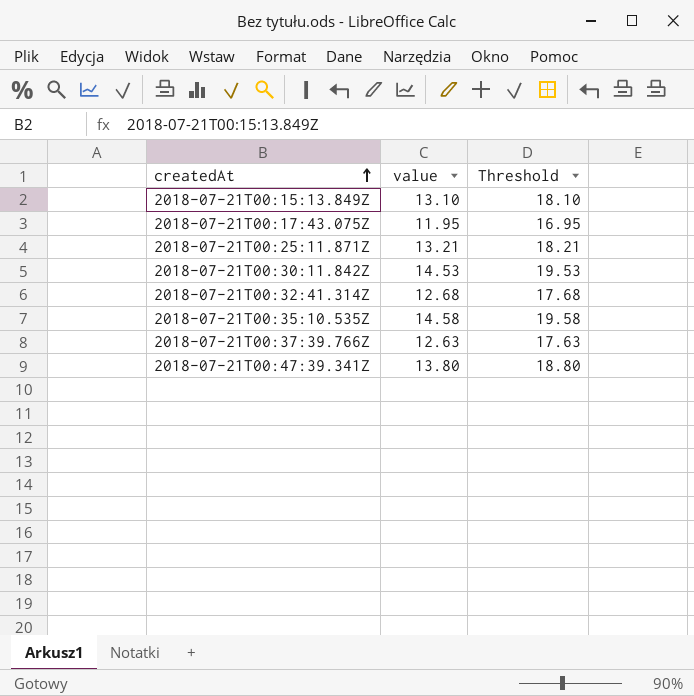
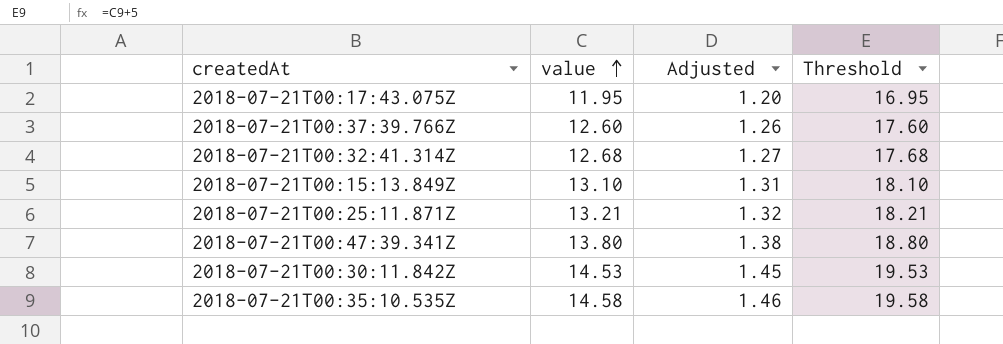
row order: createdAt ascending -> value ascending
column Adjusted | formula: none -> [value] * 0.1
2018-07-21T00:37:39.766Z | value: 12.63 -> 12.60
2018-07-21T00:37:39.766Z | Threshold: 17.63 -> 17.60

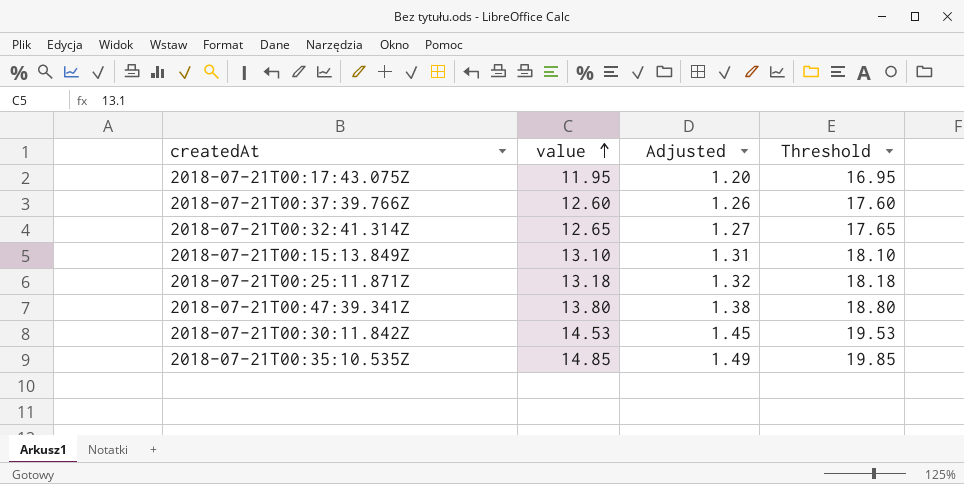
2018-07-21T00:32:41.314Z | value: 12.68 -> 12.65
2018-07-21T00:32:41.314Z | Threshold: 17.68 -> 17.65
2018-07-21T00:25:11.871Z | value: 13.21 -> 13.18
2018-07-21T00:25:11.871Z | Threshold: 18.21 -> 18.18
2018-07-21T00:35:10.535Z | value: 14.58 -> 14.85
2018-07-21T00:35:10.535Z | Adjusted: 1.46 -> 1.49
2018-07-21T00:35:10.535Z | Threshold: 19.58 -> 19.85

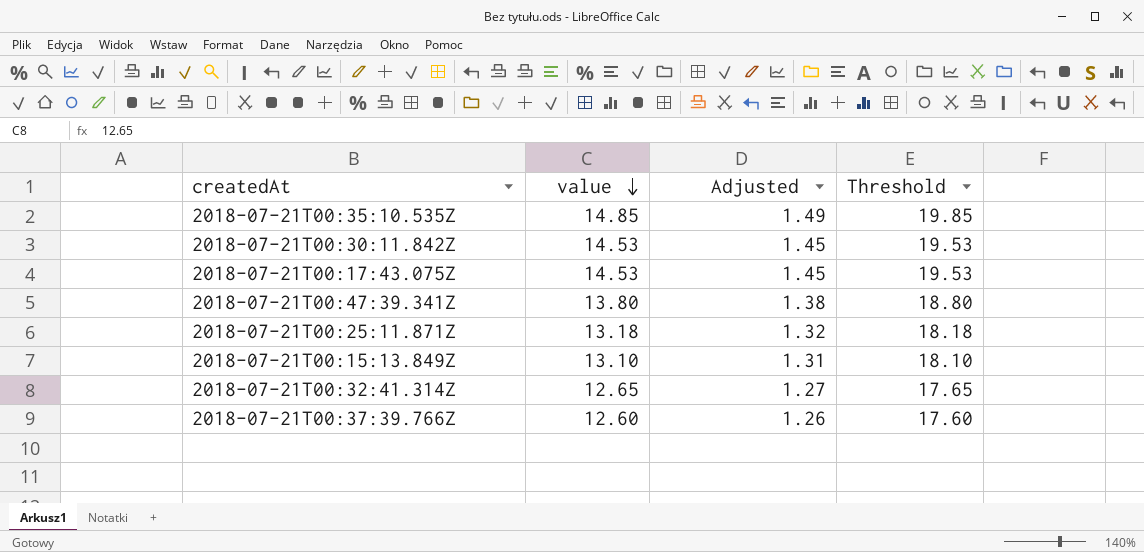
row order: value ascending -> value descending
2018-07-21T00:17:43.075Z | value: 11.95 -> 14.53
2018-07-21T00:17:43.075Z | Adjusted: 1.20 -> 1.45
2018-07-21T00:17:43.075Z | Threshold: 16.95 -> 19.53

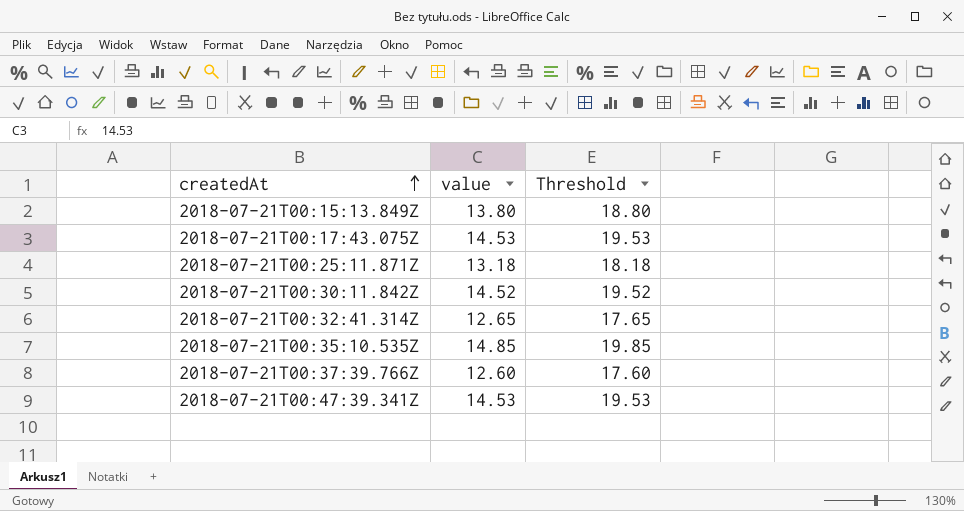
row order: value descending -> createdAt ascending
column Adjusted | formula: [value] * 0.1 -> none
2018-07-21T00:15:13.849Z | value: 13.10 -> 13.80
2018-07-21T00:15:13.849Z | Threshold: 18.10 -> 18.80
2018-07-21T00:30:11.842Z | value: 14.53 -> 14.52
2018-07-21T00:30:11.842Z | Threshold: 19.53 -> 19.52
2018-07-21T00:47:39.341Z | value: 13.80 -> 14.53
2018-07-21T00:47:39.341Z | Threshold: 18.80 -> 19.53

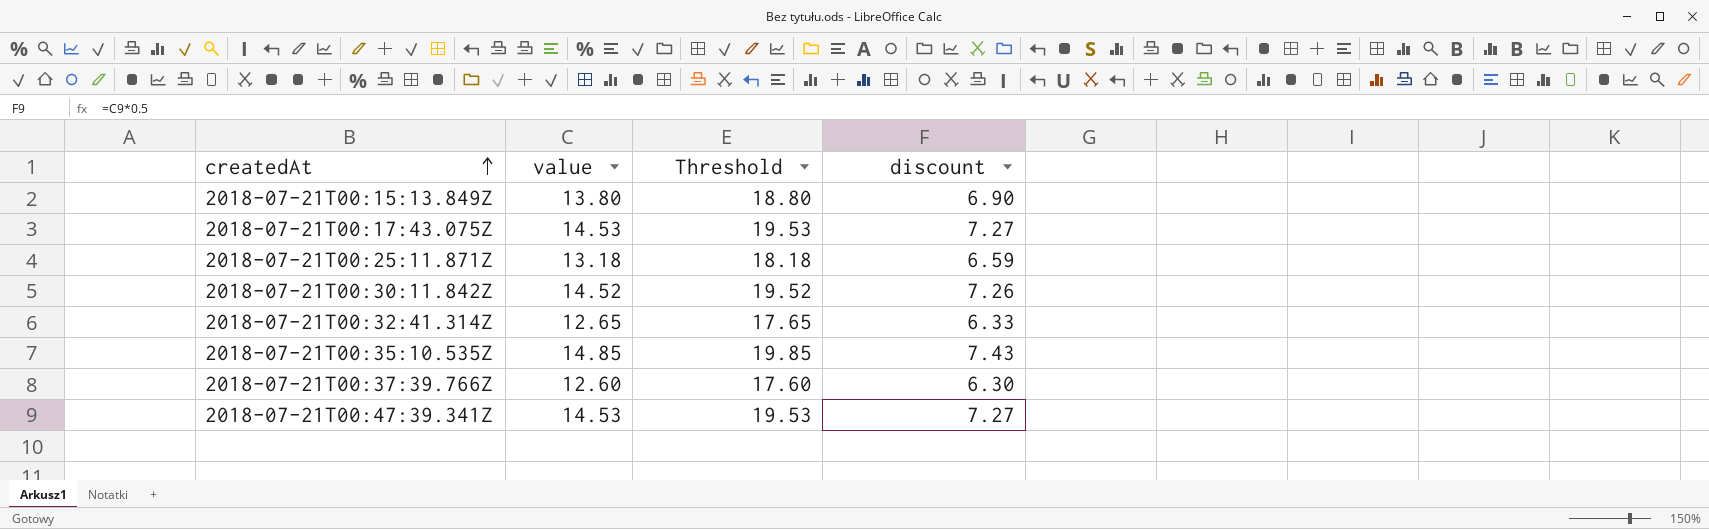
column discount | formula: none -> [value] * 0.5

